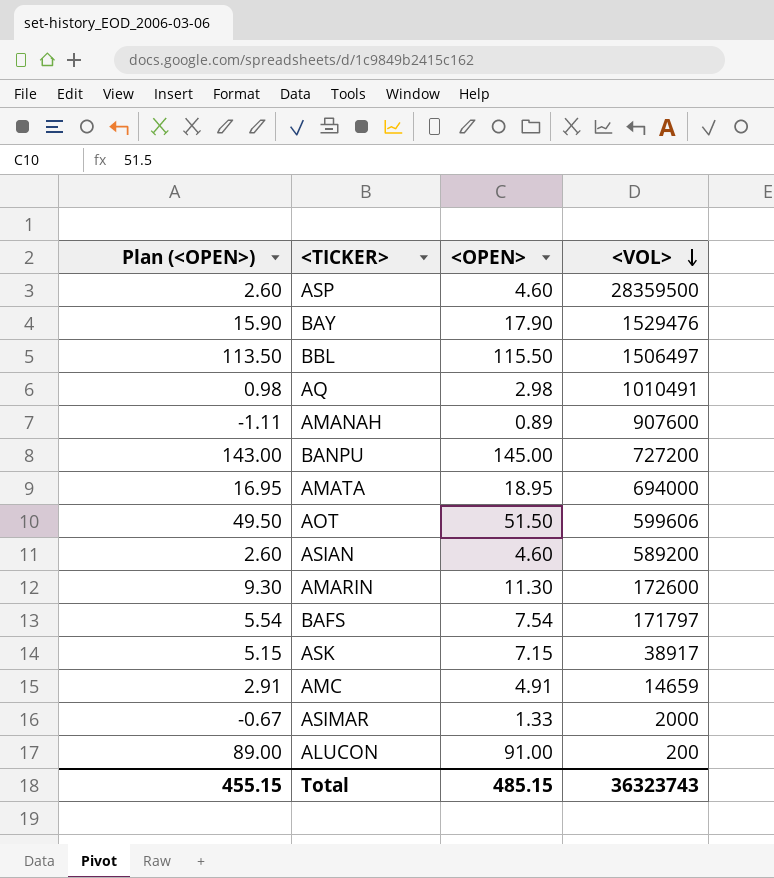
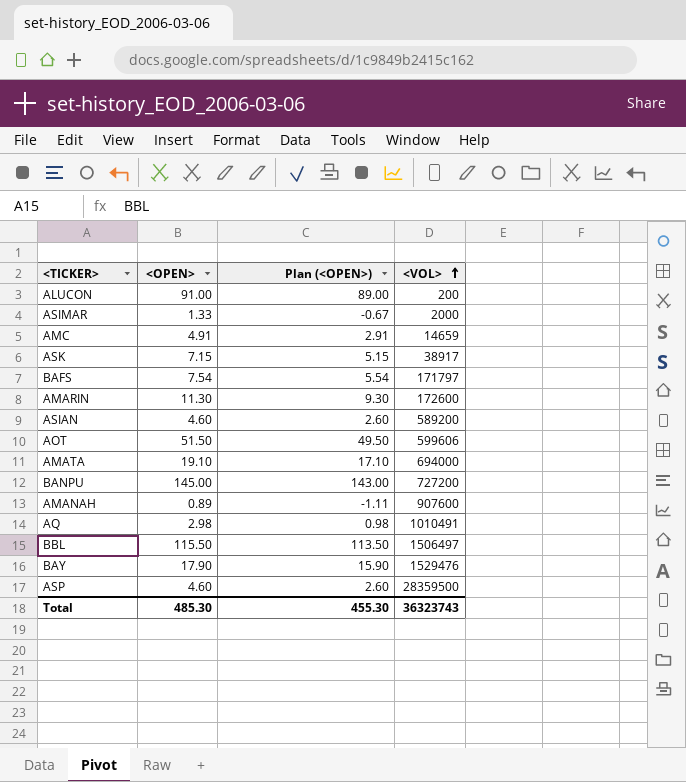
row order: <VOL> descending -> <VOL> ascending
column Plan (<OPEN>) | position: 1 -> 3
AMATA | <OPEN>: 18.95 -> 19.10
AMATA | Plan (<OPEN>): 16.95 -> 17.10
Total | <OPEN>: 485.15 -> 485.30
Total | Plan (<OPEN>): 455.15 -> 455.30

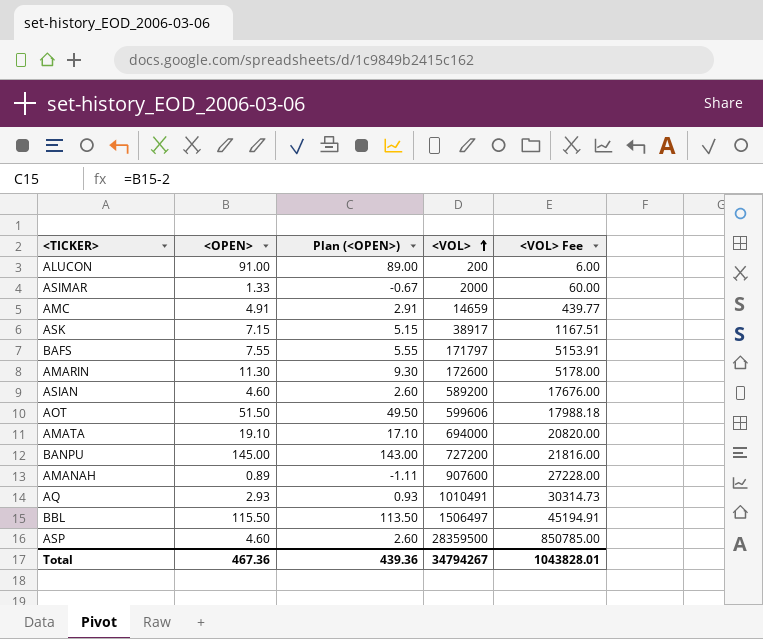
column <VOL> Fee | formula: none -> [<VOL>] * 0.03
row BAY: 17.90 | 15.90 | 1529476 -> none
BAFS | <OPEN>: 7.54 -> 7.55
BAFS | Plan (<OPEN>): 5.54 -> 5.55
AQ | <OPEN>: 2.98 -> 2.93
AQ | Plan (<OPEN>): 0.98 -> 0.93
Total | <OPEN>: 485.30 -> 467.36
Total | Plan (<OPEN>): 455.30 -> 439.36
Total | <VOL>: 36323743 -> 34794267

